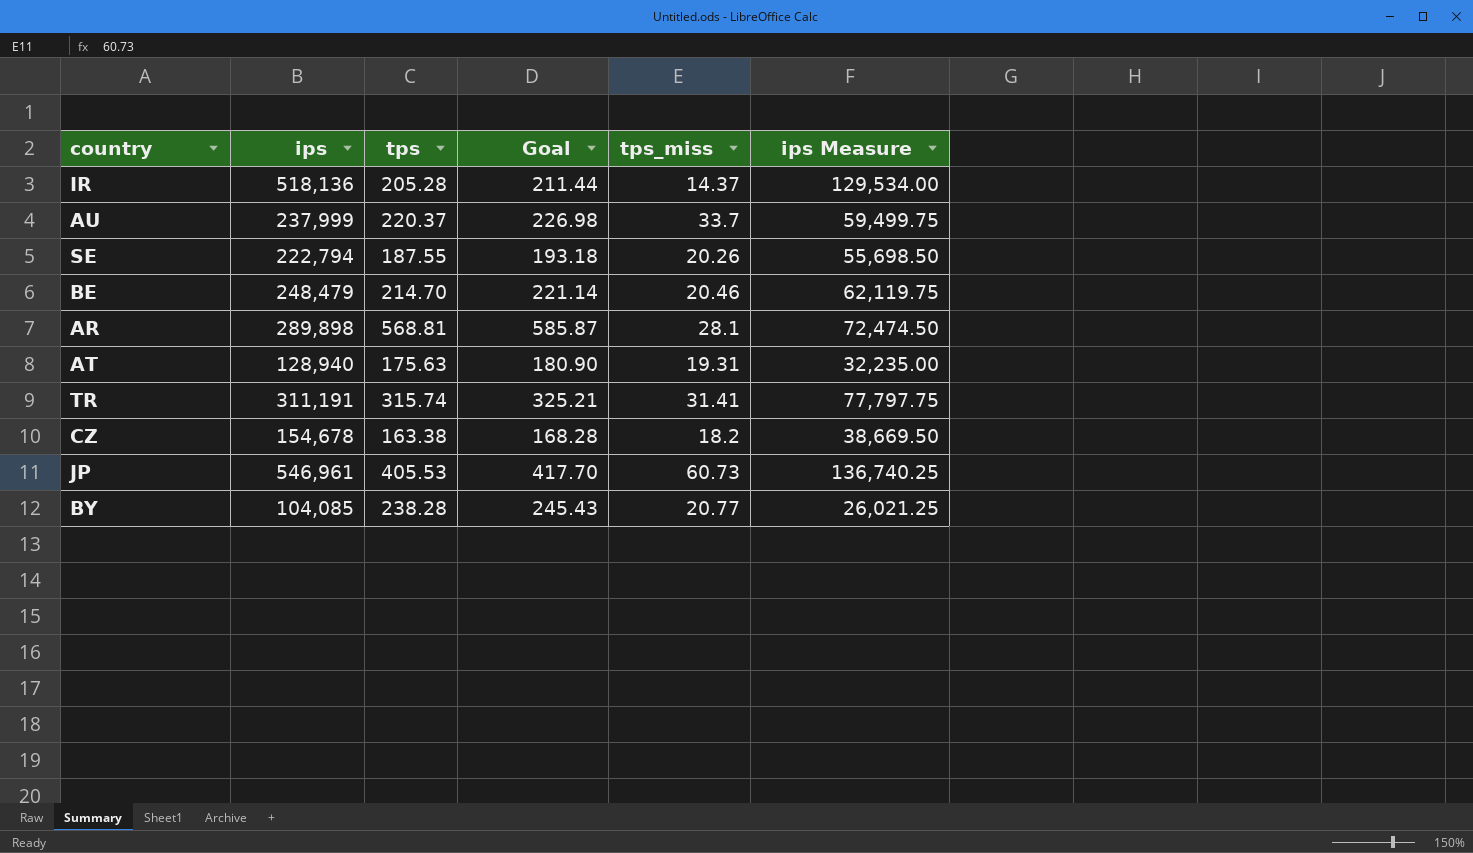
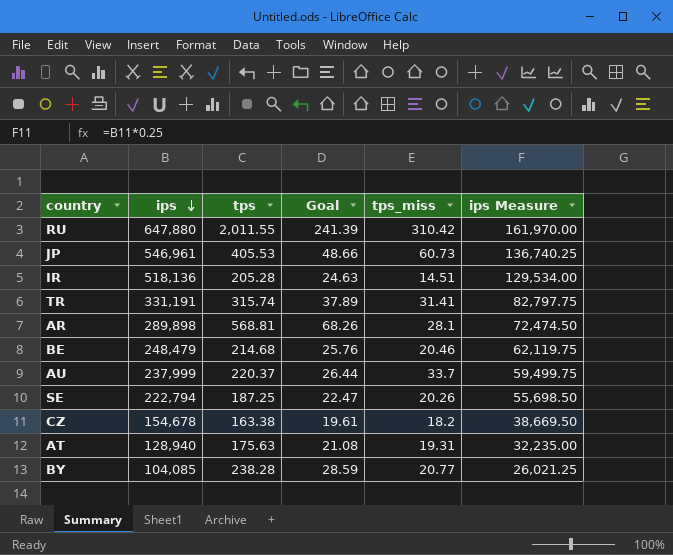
row order: none -> ips descending
column Goal | formula: [tps] * 1.03 -> [tps] * 0.12
row RU: none -> 647,880 | 2,011.55 | 241.39 | 310.42 | 161,970.00
IR | tps_miss: 14.37 -> 14.51
TR | ips: 311,191 -> 331,191
TR | ips Measure: 77,797.75 -> 82,797.75
BE | tps: 214.70 -> 214.68
SE | tps: 187.55 -> 187.25

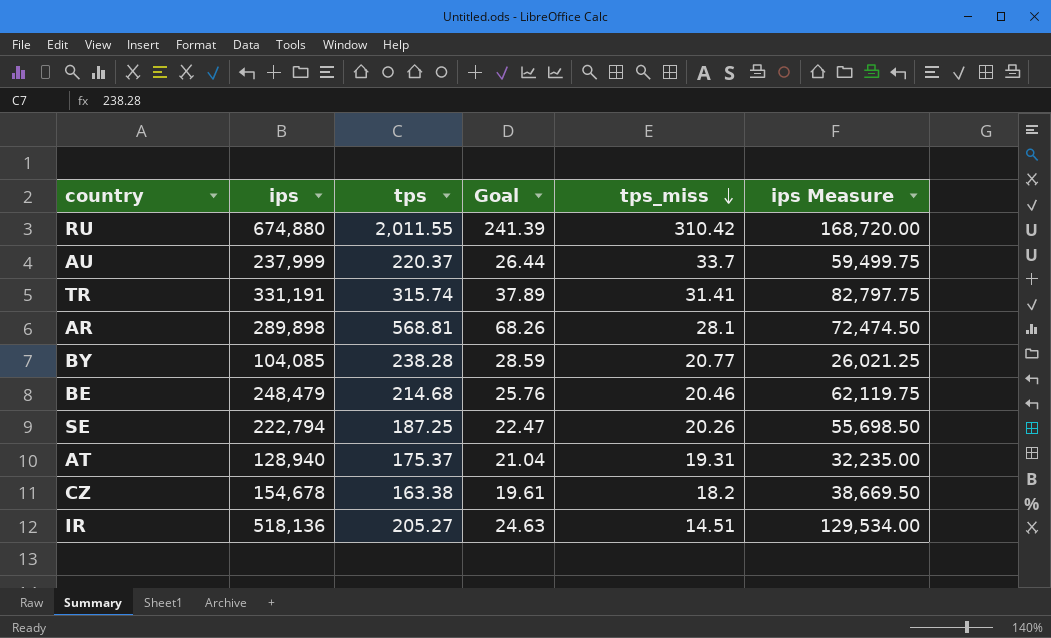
row order: ips descending -> tps_miss descending
row JP: 546,961 | 405.53 | 48.66 | 60.73 | 136,740.25 -> none
RU | ips: 647,880 -> 674,880
RU | ips Measure: 161,970.00 -> 168,720.00
AT | tps: 175.63 -> 175.37
AT | Goal: 21.08 -> 21.04
IR | tps: 205.28 -> 205.27

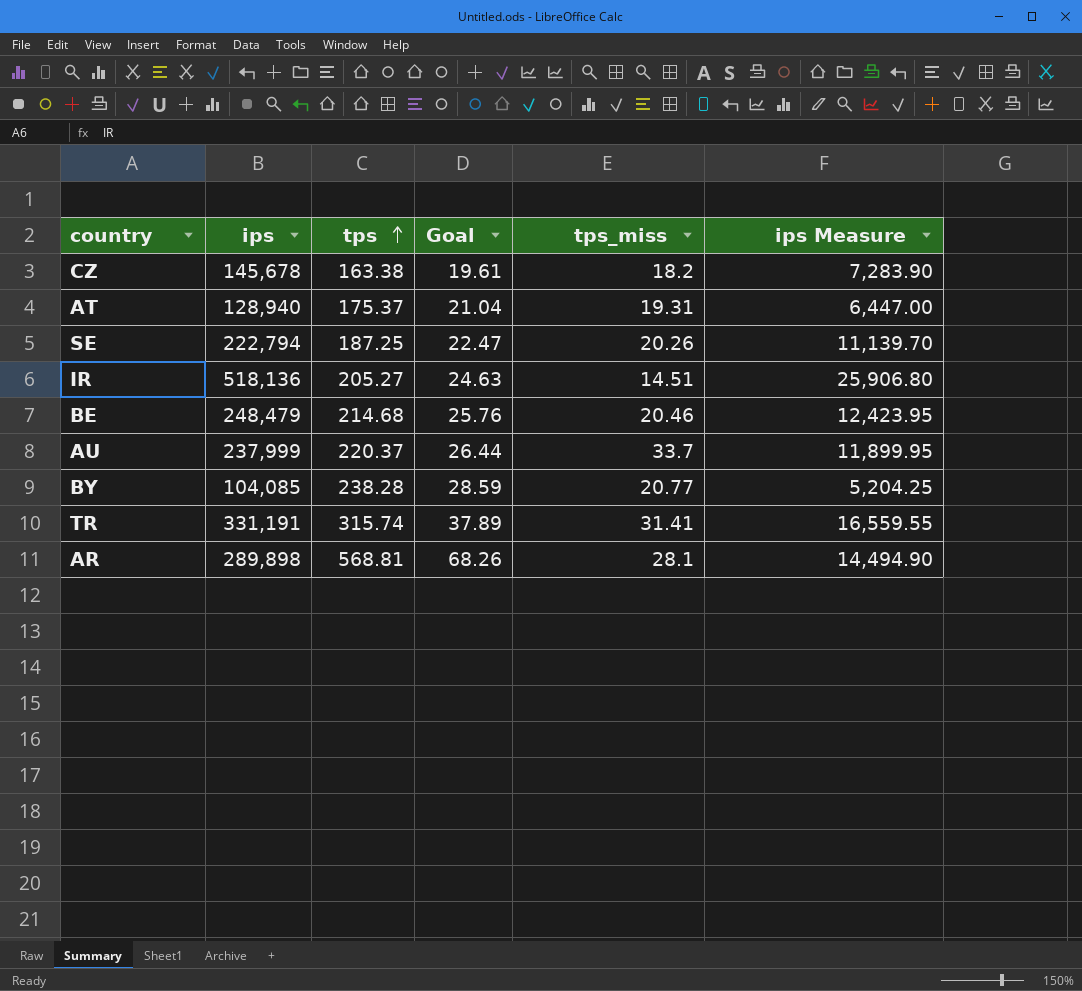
row order: tps_miss descending -> tps ascending
column ips Measure | formula: [ips] * 0.25 -> [ips] * 0.05
row RU: 674,880 | 2,011.55 | 241.39 | 310.42 | 168,720.00 -> none
CZ | ips: 154,678 -> 145,678

